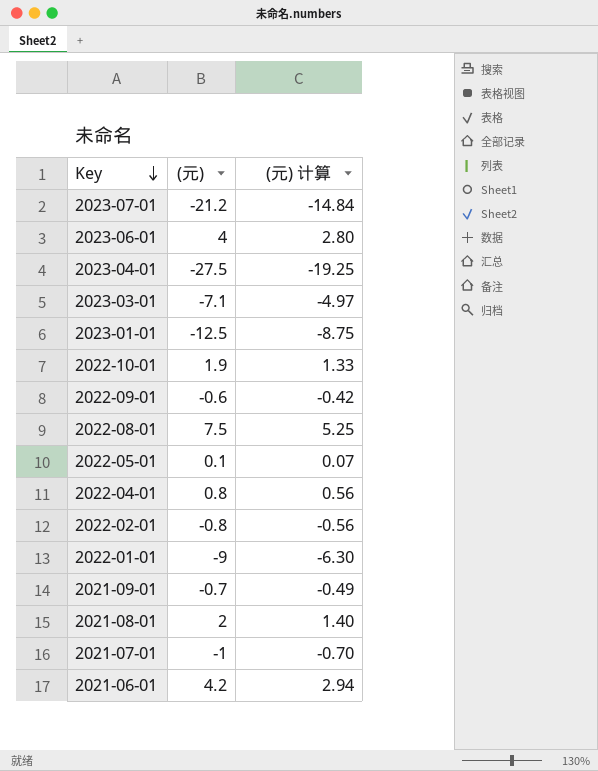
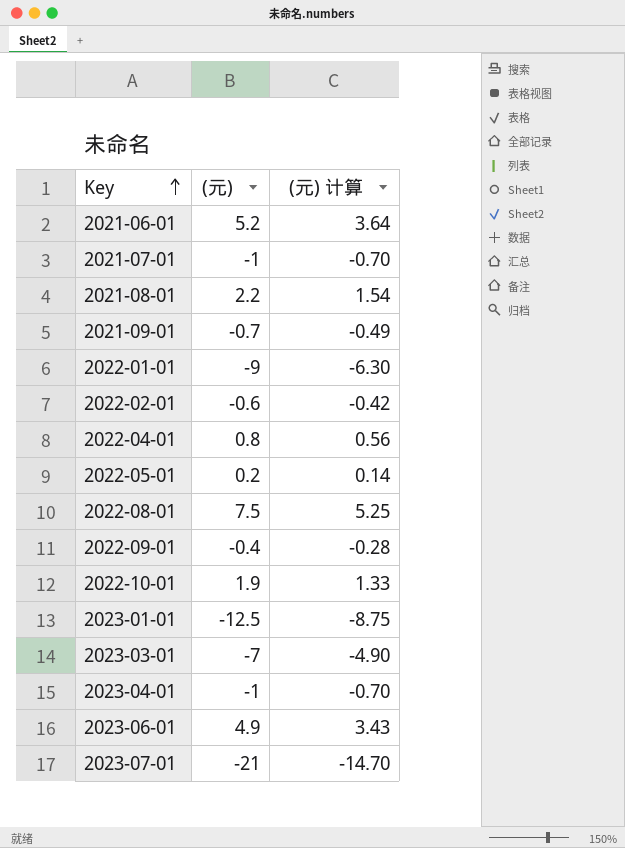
row order: Key descending -> Key ascending
2021-06-01 | (元): 4.2 -> 5.2
2021-06-01 | (元) 计算: 2.94 -> 3.64
2021-08-01 | (元): 2 -> 2.2
2021-08-01 | (元) 计算: 1.40 -> 1.54
2022-02-01 | (元): -0.8 -> -0.6
2022-02-01 | (元) 计算: -0.56 -> -0.42
2022-05-01 | (元): 0.1 -> 0.2
2022-05-01 | (元) 计算: 0.07 -> 0.14
2022-09-01 | (元): -0.6 -> -0.4
2022-09-01 | (元) 计算: -0.42 -> -0.28
2023-03-01 | (元): -7.1 -> -7
2023-03-01 | (元) 计算: -4.97 -> -4.90
2023-04-01 | (元): -27.5 -> -1
2023-04-01 | (元) 计算: -19.25 -> -0.70
2023-06-01 | (元): 4 -> 4.9
2023-06-01 | (元) 计算: 2.80 -> 3.43
2023-07-01 | (元): -21.2 -> -21
2023-07-01 | (元) 计算: -14.84 -> -14.70

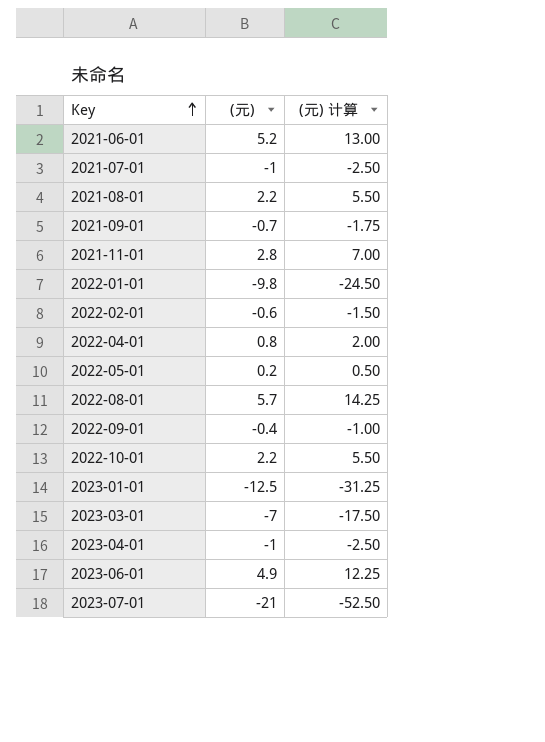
column (元) 计算 | formula: [(元)] * 0.7 -> [(元)] * 2.5
row 2021-11-01: none -> 2.8 | 7.00
2022-01-01 | (元): -9 -> -9.8
2022-08-01 | (元): 7.5 -> 5.7
2022-10-01 | (元): 1.9 -> 2.2

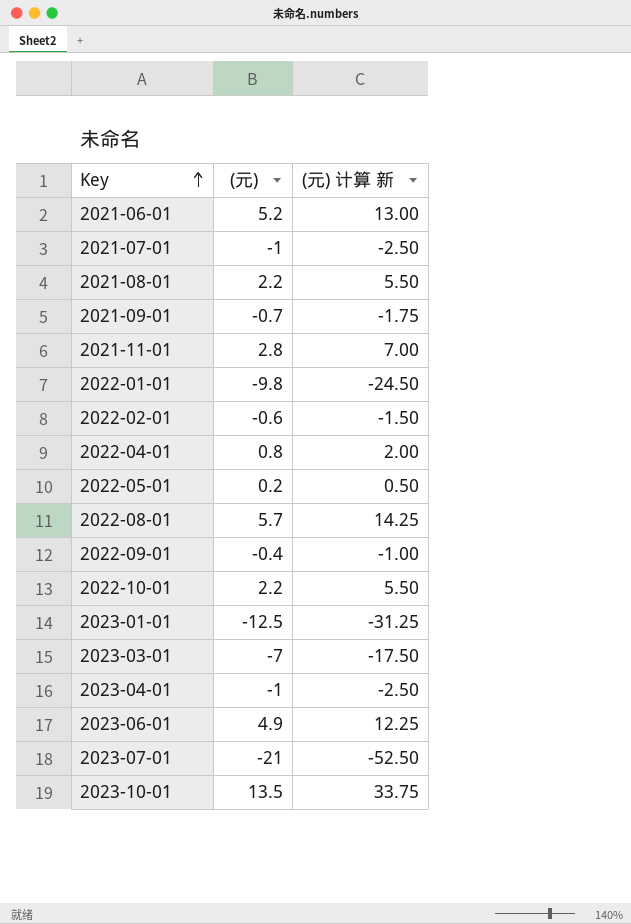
column name: (元) 计算 -> (元) 计算 新
row 2023-10-01: none -> 13.5 | 33.75

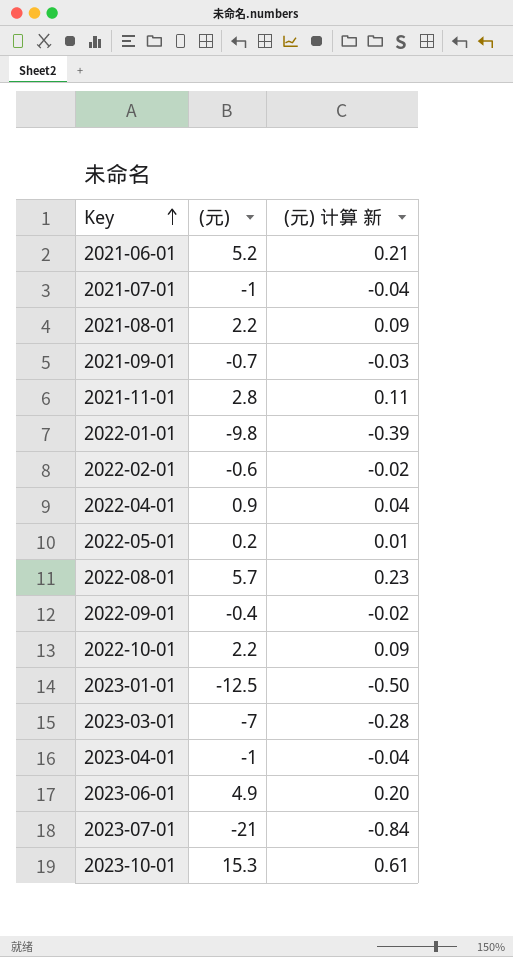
column (元) 计算 新 | formula: [(元)] * 2.5 -> [(元)] * 0.04
2022-04-01 | (元): 0.8 -> 0.9
2023-10-01 | (元): 13.5 -> 15.3

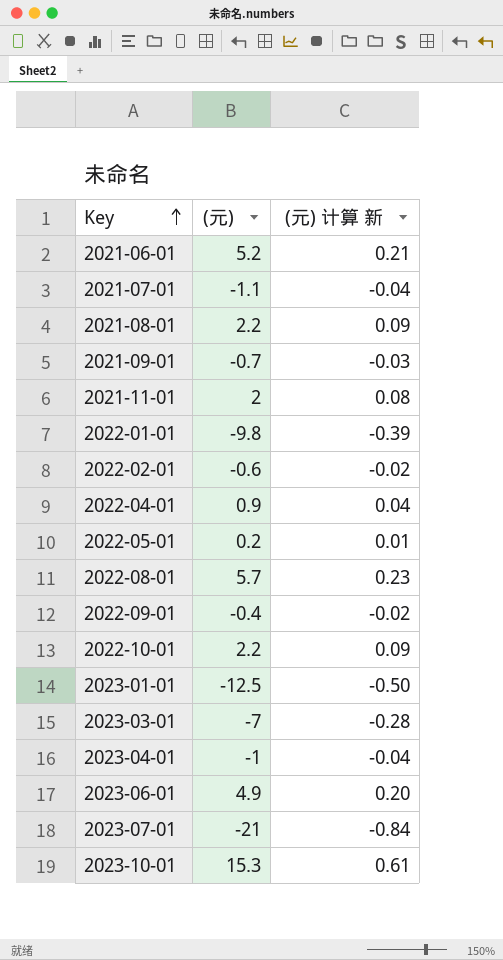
2021-07-01 | (元): -1 -> -1.1
2021-11-01 | (元): 2.8 -> 2
2021-11-01 | (元) 计算 新: 0.11 -> 0.08

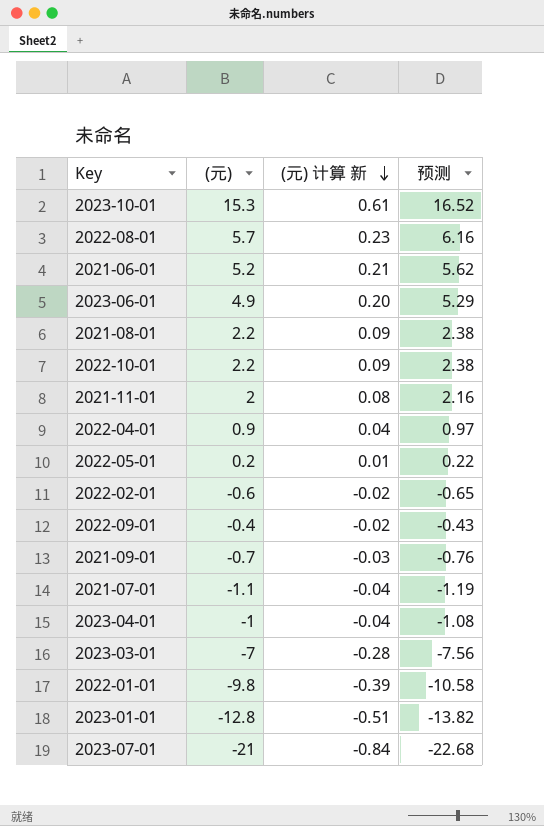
row order: Key ascending -> (元) 计算 新 descending
column 预测 | formula: none -> [(元)] * 1.08
2023-01-01 | (元): -12.5 -> -12.8
2023-01-01 | (元) 计算 新: -0.50 -> -0.51

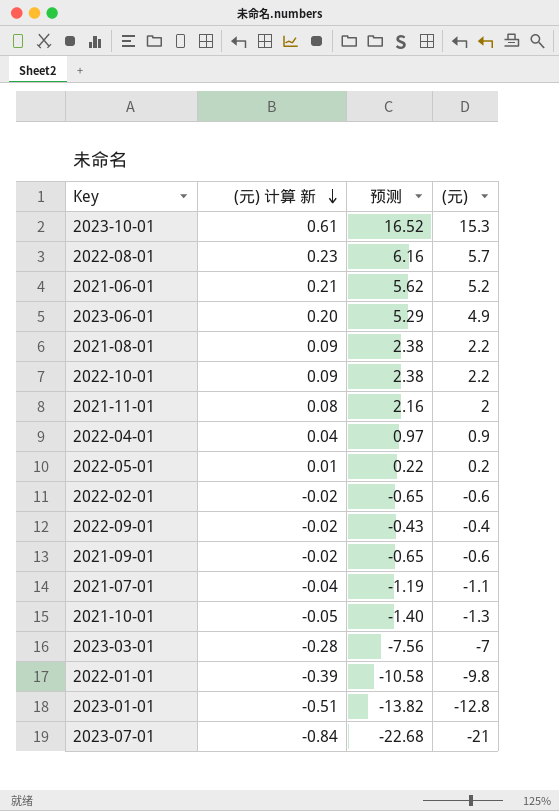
column (元) | position: 2 -> 4
row 2023-04-01: -1 | -0.04 | -1.08 -> none
2021-09-01 | (元) 计算 新: -0.03 -> -0.02
2021-09-01 | 预测: -0.76 -> -0.65
2021-09-01 | (元): -0.7 -> -0.6
row 2021-10-01: none -> -0.05 | -1.40 | -1.3

